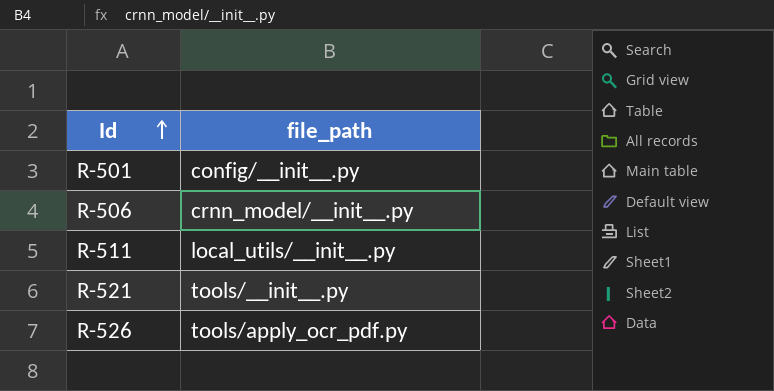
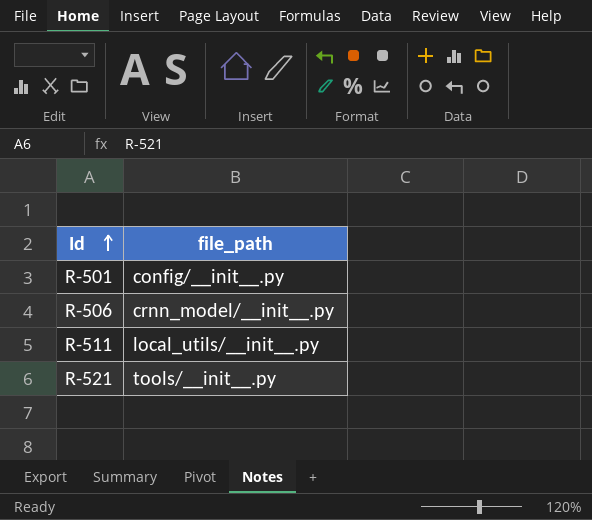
row R-526: tools/apply_ocr_pdf.py -> none

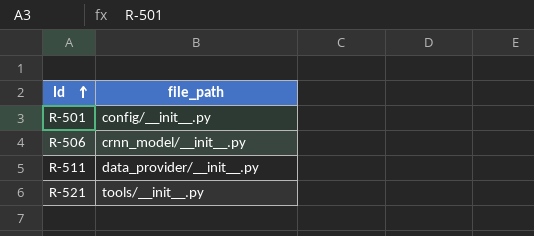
R-511 | file_path: local_utils/__init__.py -> data_provider/__init__.py

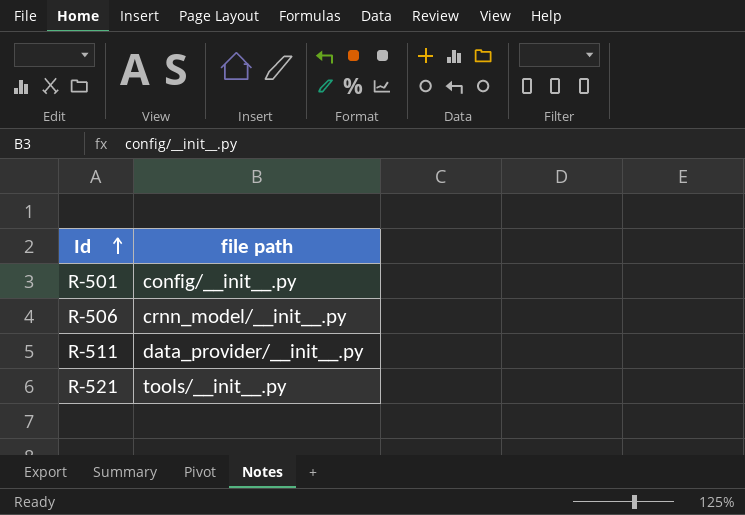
column name: file_path -> file path

